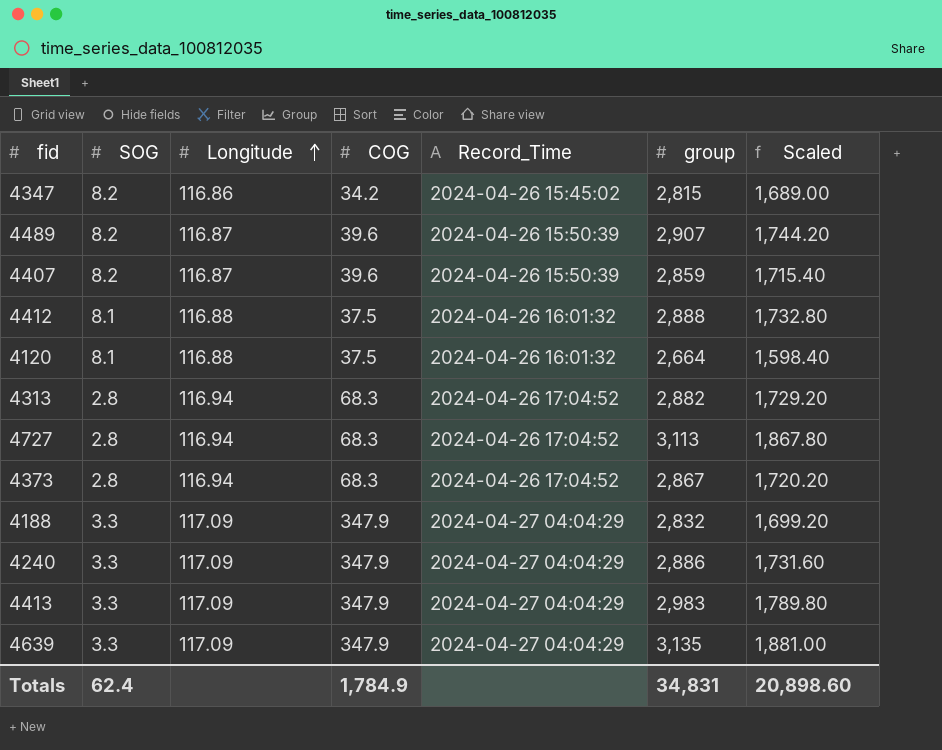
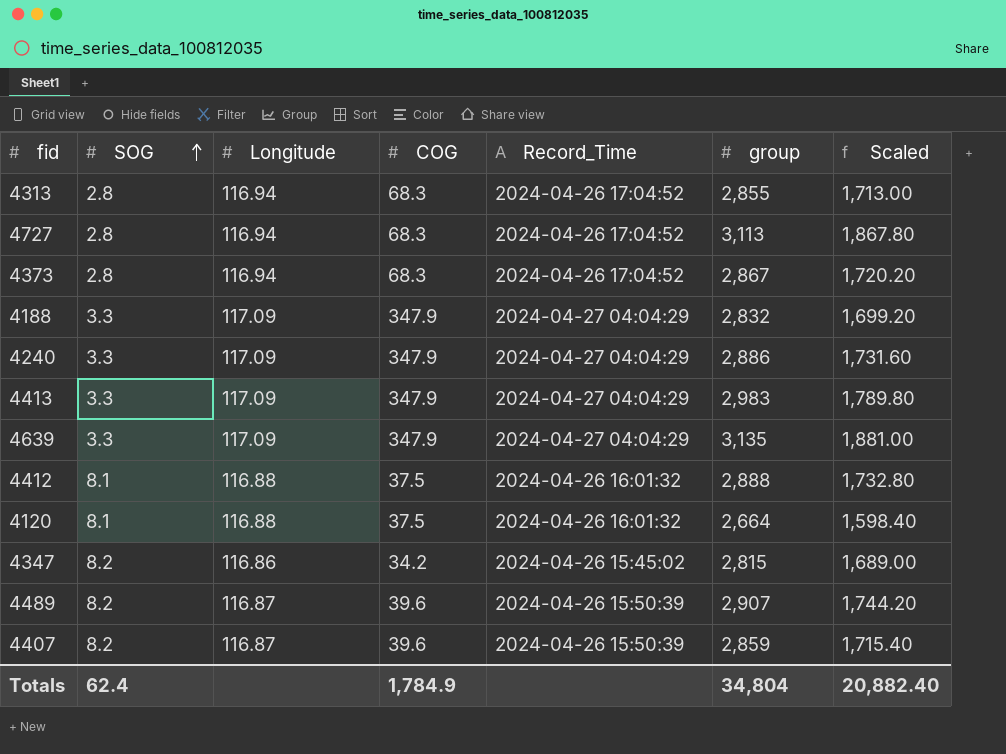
row order: Longitude ascending -> SOG ascending
4313 | group: 2,882 -> 2,855
4313 | Scaled: 1,729.20 -> 1,713.00
Totals | group: 34,831 -> 34,804
Totals | Scaled: 20,898.60 -> 20,882.40

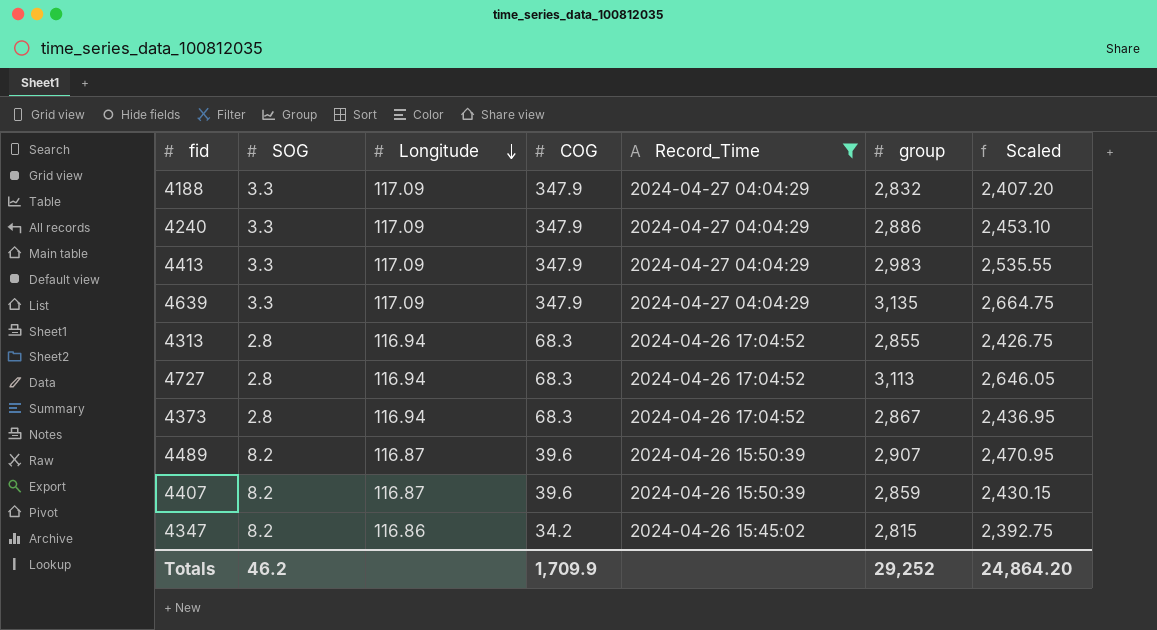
filter: none -> Record_Time != 2024-04-26 16:01:32
row order: SOG ascending -> Longitude descending
column Scaled | formula: [group] * 0.6 -> [group] * 0.85
Totals | SOG: 62.4 -> 46.2
Totals | COG: 1,784.9 -> 1,709.9
Totals | group: 34,804 -> 29,252
Totals | Scaled: 20,882.40 -> 24,864.20

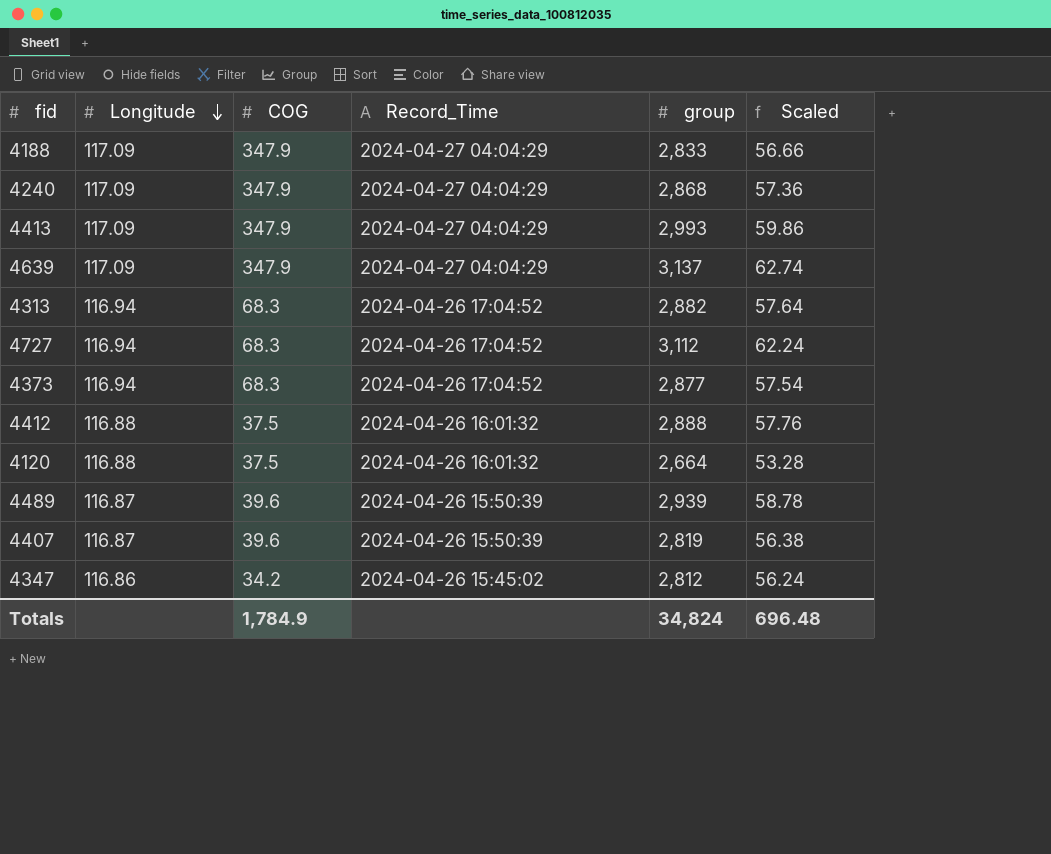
filter: Record_Time != 2024-04-26 16:01:32 -> none
column SOG | position: 2 -> none
column Scaled | formula: [group] * 0.85 -> [group] * 0.02
4188 | group: 2,832 -> 2,833
4240 | group: 2,886 -> 2,868
4413 | group: 2,983 -> 2,993
4639 | group: 3,135 -> 3,137
4313 | group: 2,855 -> 2,882
4727 | group: 3,113 -> 3,112
4373 | group: 2,867 -> 2,877
4489 | group: 2,907 -> 2,939
4407 | group: 2,859 -> 2,819
4347 | group: 2,815 -> 2,812
Totals | COG: 1,709.9 -> 1,784.9
Totals | group: 29,252 -> 34,824
Totals | Scaled: 24,864.20 -> 696.48

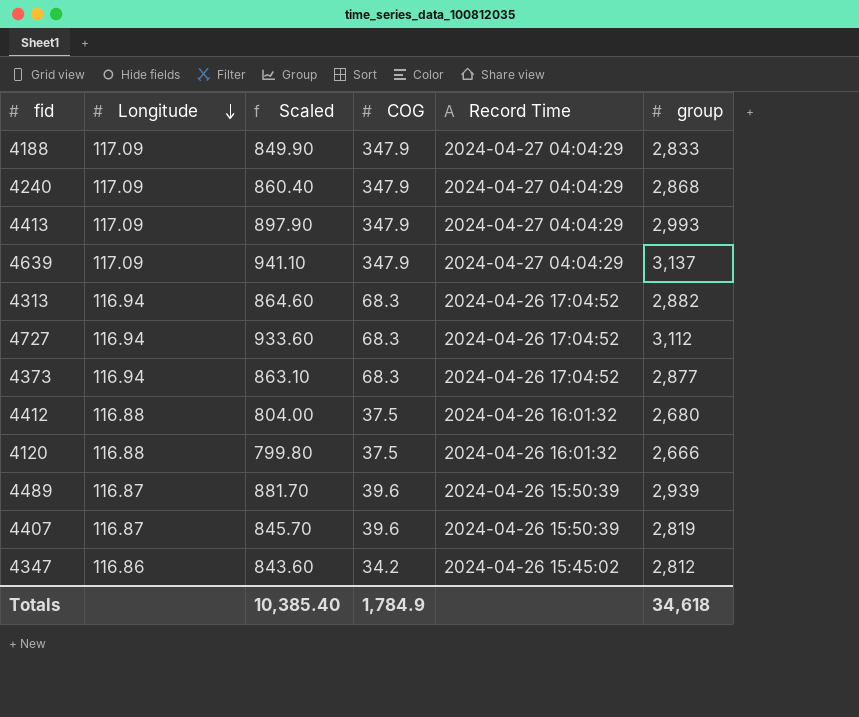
column Scaled | formula: [group] * 0.02 -> [group] * 0.3
column Scaled | position: 6 -> 3
column name: Record_Time -> Record Time
4412 | group: 2,888 -> 2,680
4120 | group: 2,664 -> 2,666
Totals | Scaled: 696.48 -> 10,385.40
Totals | group: 34,824 -> 34,618

